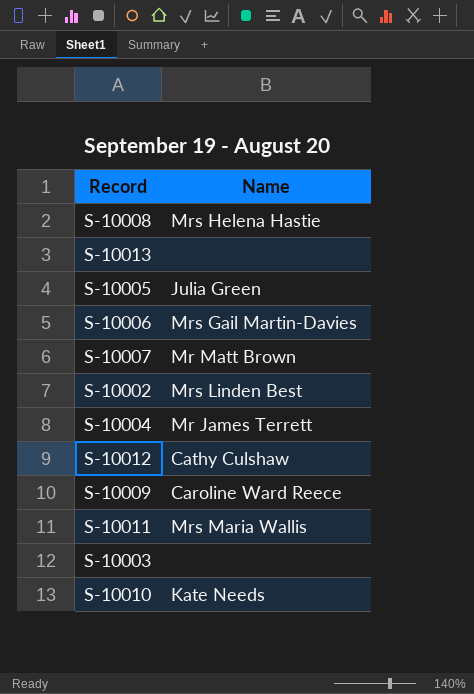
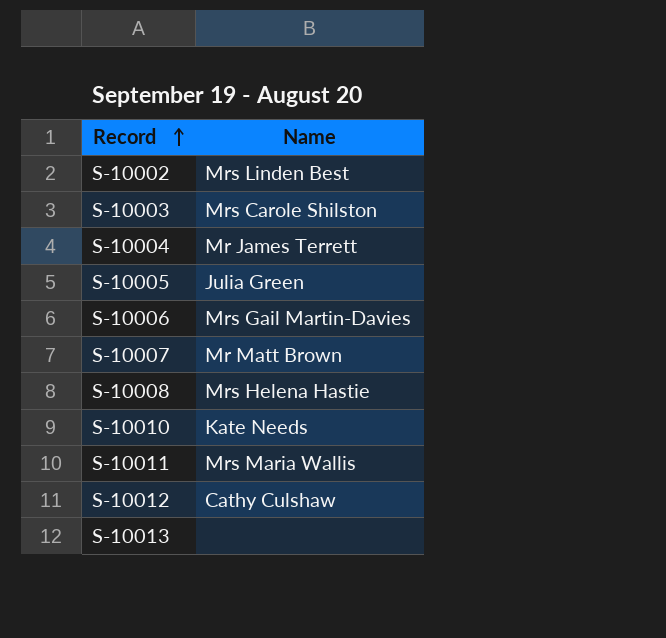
row order: none -> Record ascending
row S-10009: Caroline Ward Reece -> none
S-10003 | Name: none -> Mrs Carole Shilston

